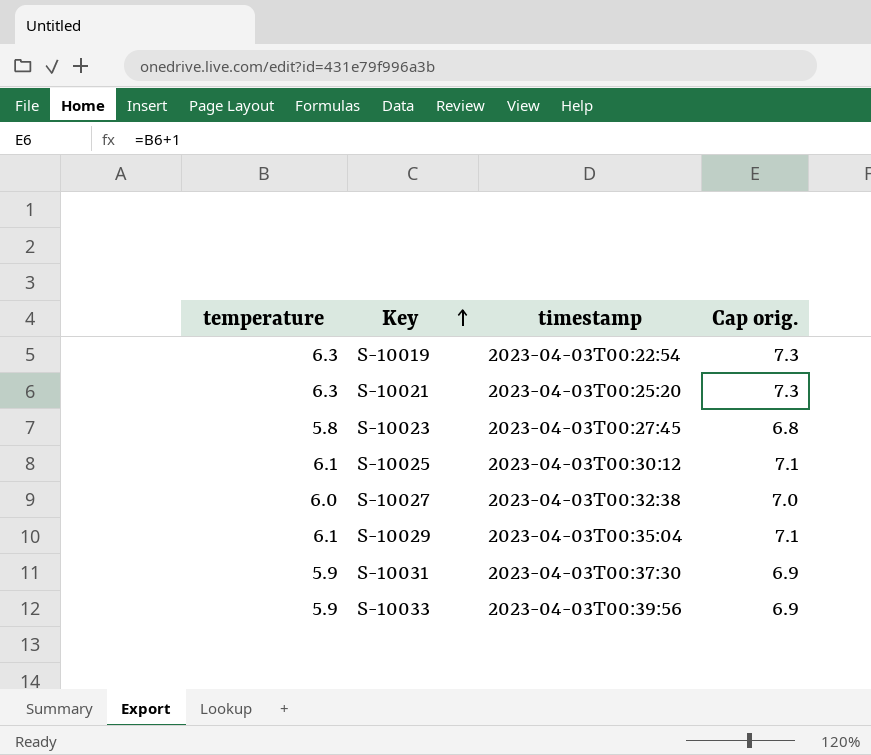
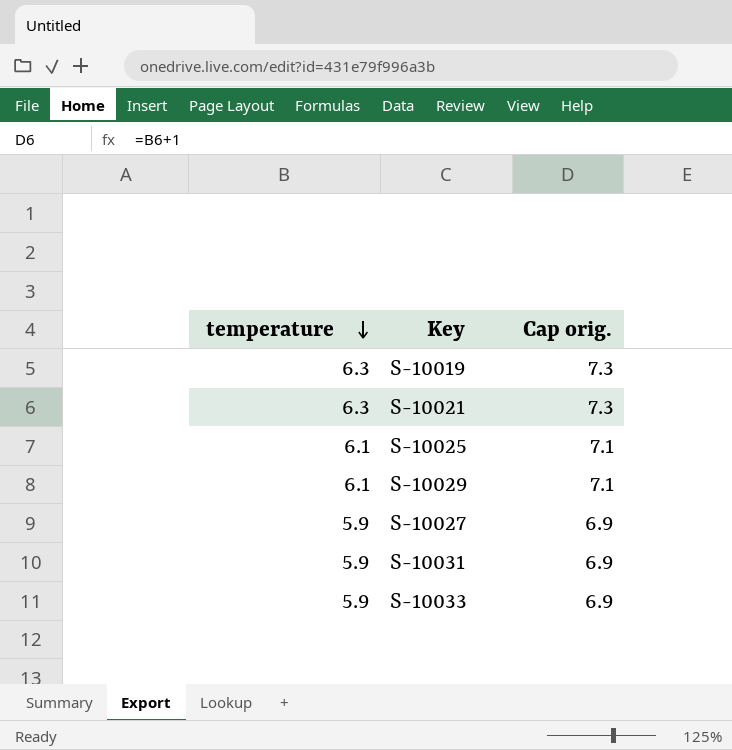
row order: Key ascending -> temperature descending
column timestamp | position: 3 -> none
row S-10023: 5.8 | 2023-04-03T00:27:45 | 6.8 -> none
S-10027 | temperature: 6.0 -> 5.9
S-10027 | Cap orig.: 7.0 -> 6.9

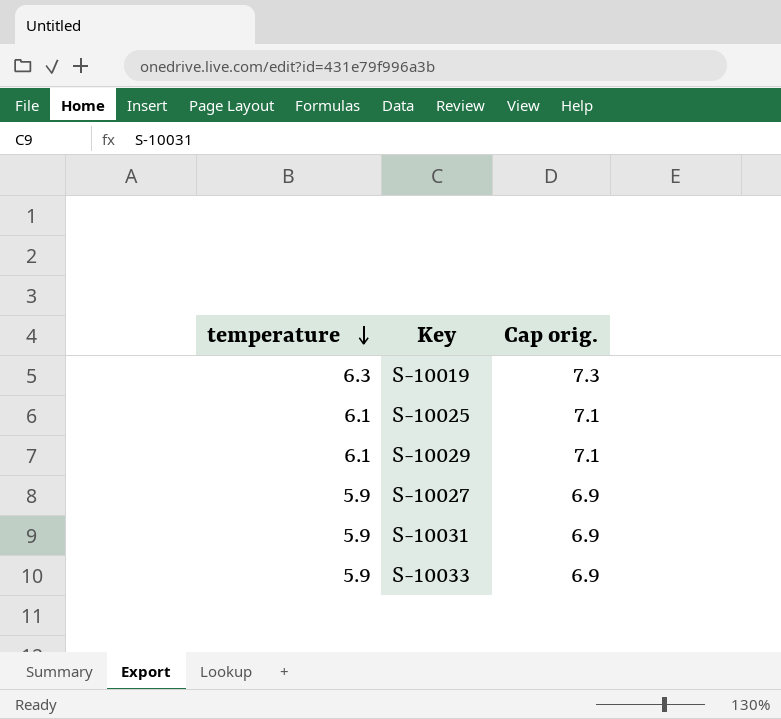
row S-10021: 6.3 | 7.3 -> none

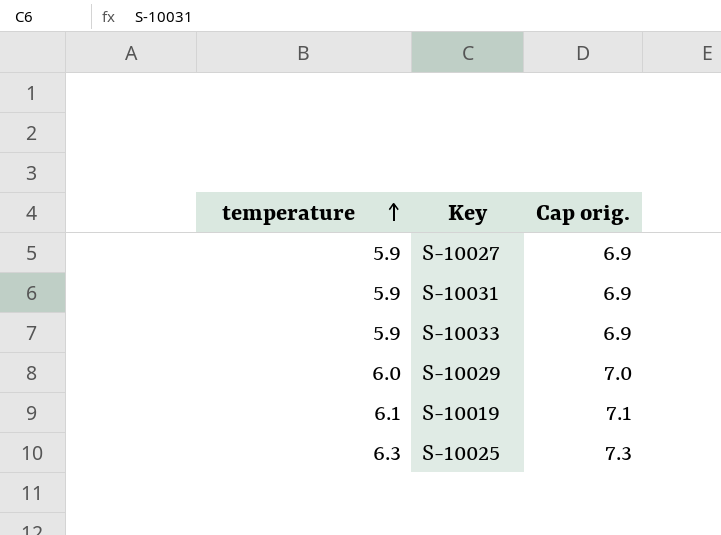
row order: temperature descending -> temperature ascending
S-10029 | temperature: 6.1 -> 6.0
S-10029 | Cap orig.: 7.1 -> 7.0
S-10019 | temperature: 6.3 -> 6.1
S-10019 | Cap orig.: 7.3 -> 7.1
S-10025 | temperature: 6.1 -> 6.3
S-10025 | Cap orig.: 7.1 -> 7.3

